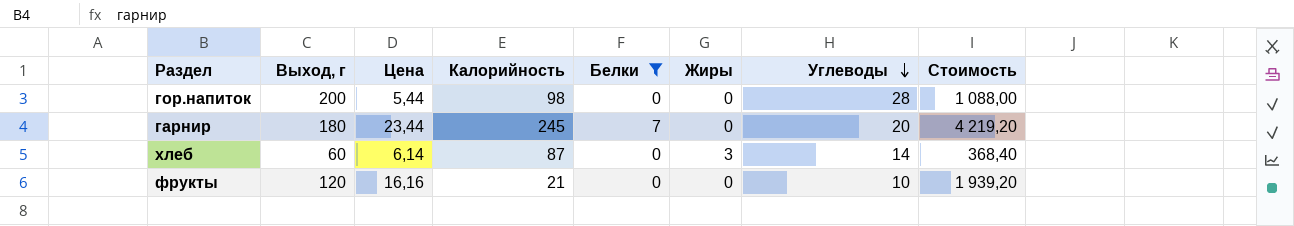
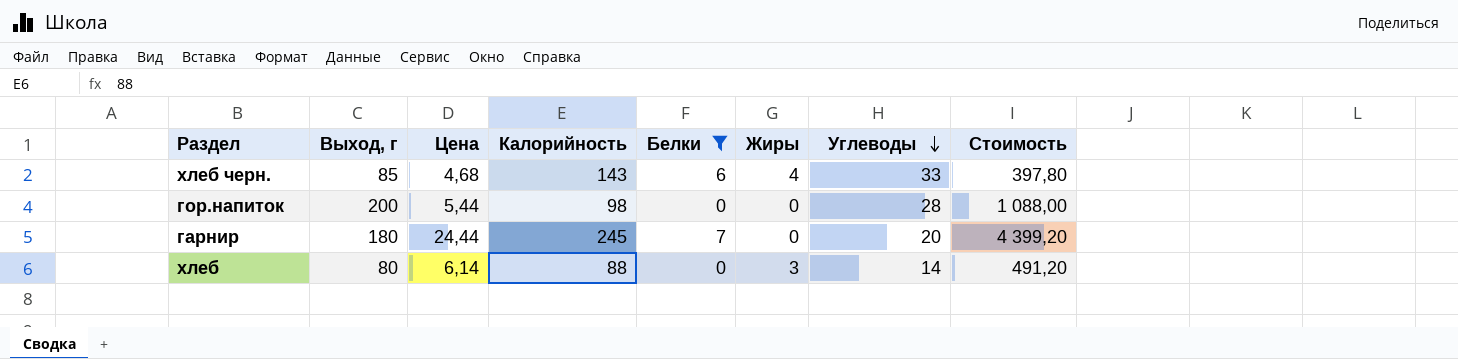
row фрукты: 120 | 16,16 | 21 | 0 | 0 | 10 | 1 939,20 -> none
row хлеб черн.: none -> 85 | 4,68 | 143 | 6 | 4 | 33 | 397,80
гарнир | Цена: 23,44 -> 24,44
гарнир | Стоимость: 4 219,20 -> 4 399,20
хлеб | Выход, г: 60 -> 80
хлеб | Калорийность: 87 -> 88
хлеб | Стоимость: 368,40 -> 491,20

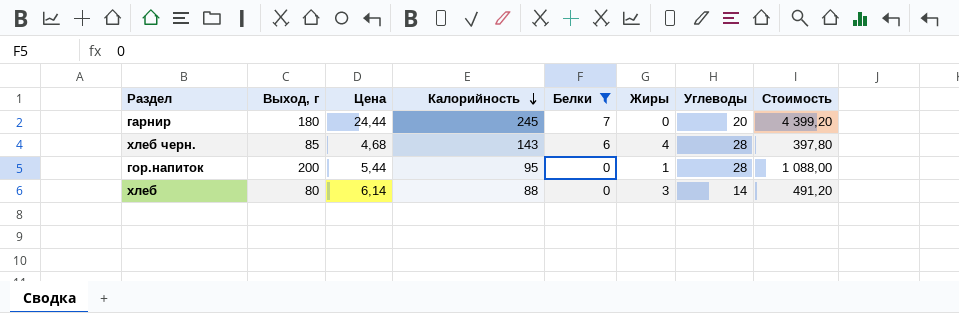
row order: Углеводы descending -> Калорийность descending
хлеб черн. | Углеводы: 33 -> 28
гор.напиток | Калорийность: 98 -> 95
гор.напиток | Жиры: 0 -> 1

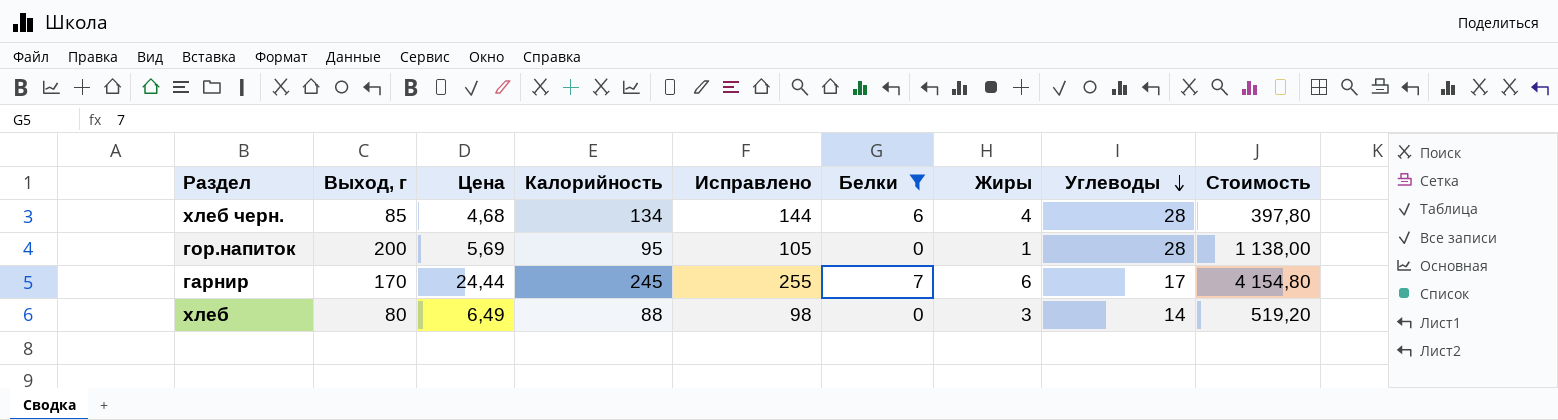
row order: Калорийность descending -> Углеводы descending
column Исправлено | formula: none -> [Калорийность] + 10
хлеб черн. | Калорийность: 143 -> 134
гор.напиток | Цена: 5,44 -> 5,69
гор.напиток | Стоимость: 1 088,00 -> 1 138,00
гарнир | Выход, г: 180 -> 170
гарнир | Жиры: 0 -> 6
гарнир | Углеводы: 20 -> 17
гарнир | Стоимость: 4 399,20 -> 4 154,80
хлеб | Цена: 6,14 -> 6,49
хлеб | Стоимость: 491,20 -> 519,20

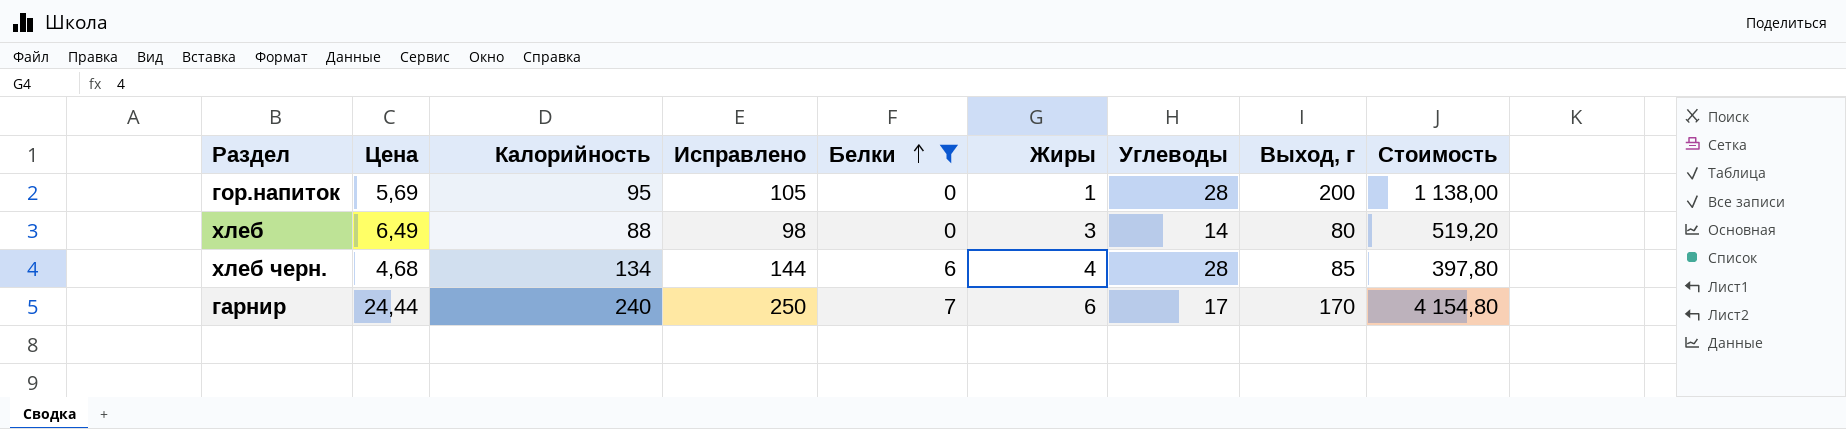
row order: Углеводы descending -> Белки ascending
column Выход, г | position: 2 -> 8
гарнир | Калорийность: 245 -> 240
гарнир | Исправлено: 255 -> 250

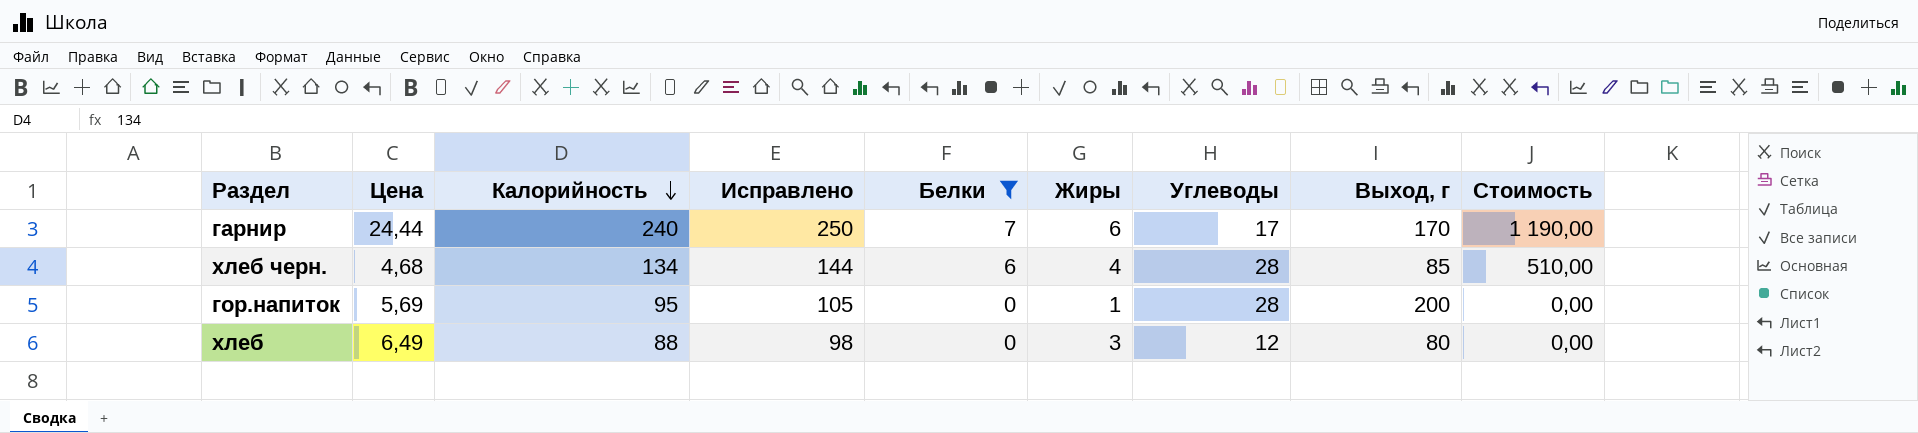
row order: Белки ascending -> Калорийность descending
column Стоимость | formula: [Цена] * [Выход, г] -> [Белки] * [Выход, г]
хлеб | Углеводы: 14 -> 12

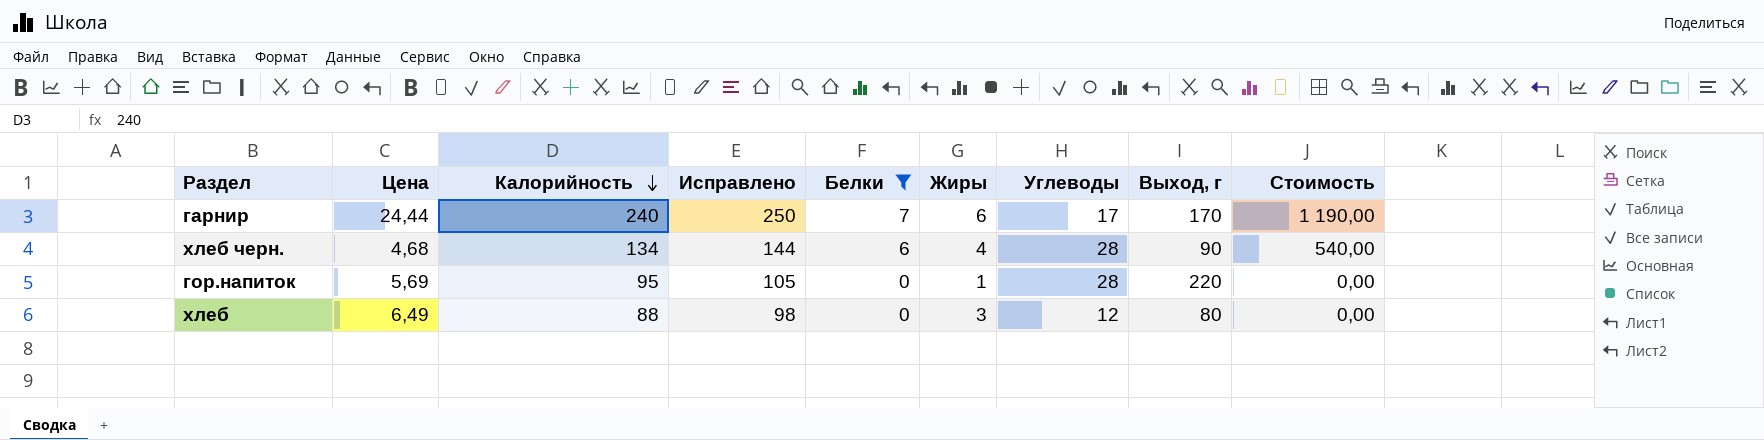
хлеб черн. | Выход, г: 85 -> 90
хлеб черн. | Стоимость: 510,00 -> 540,00
гор.напиток | Выход, г: 200 -> 220

